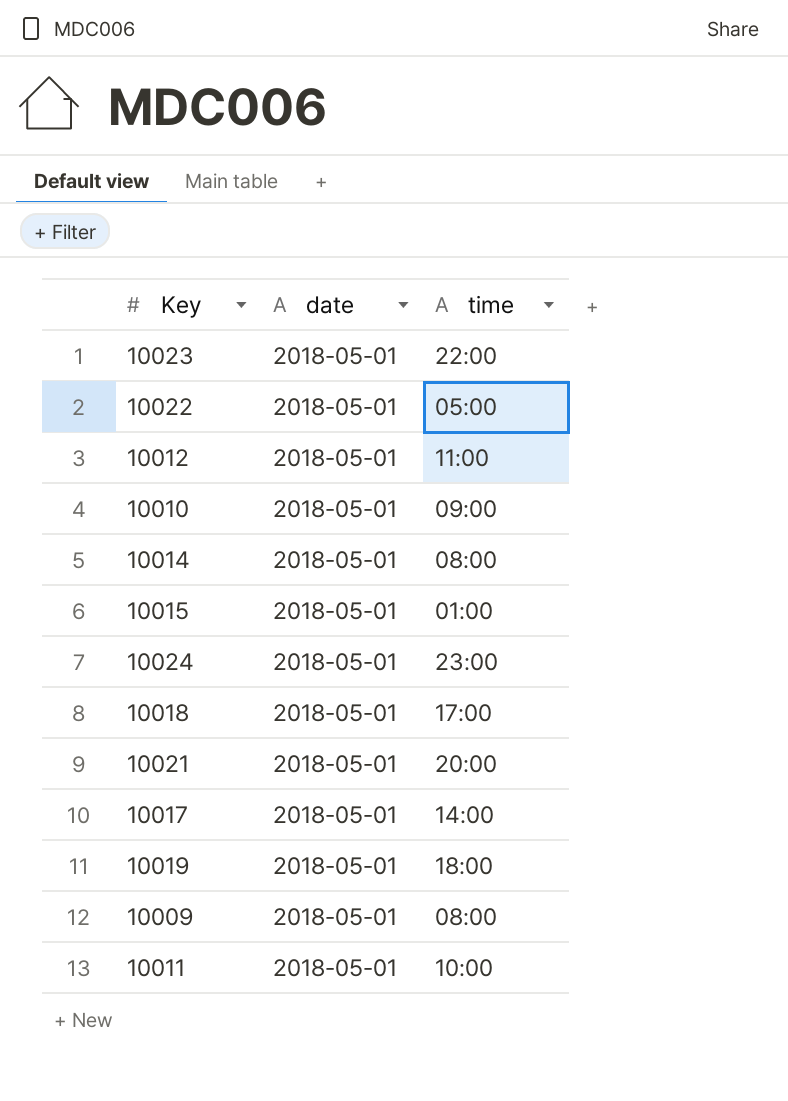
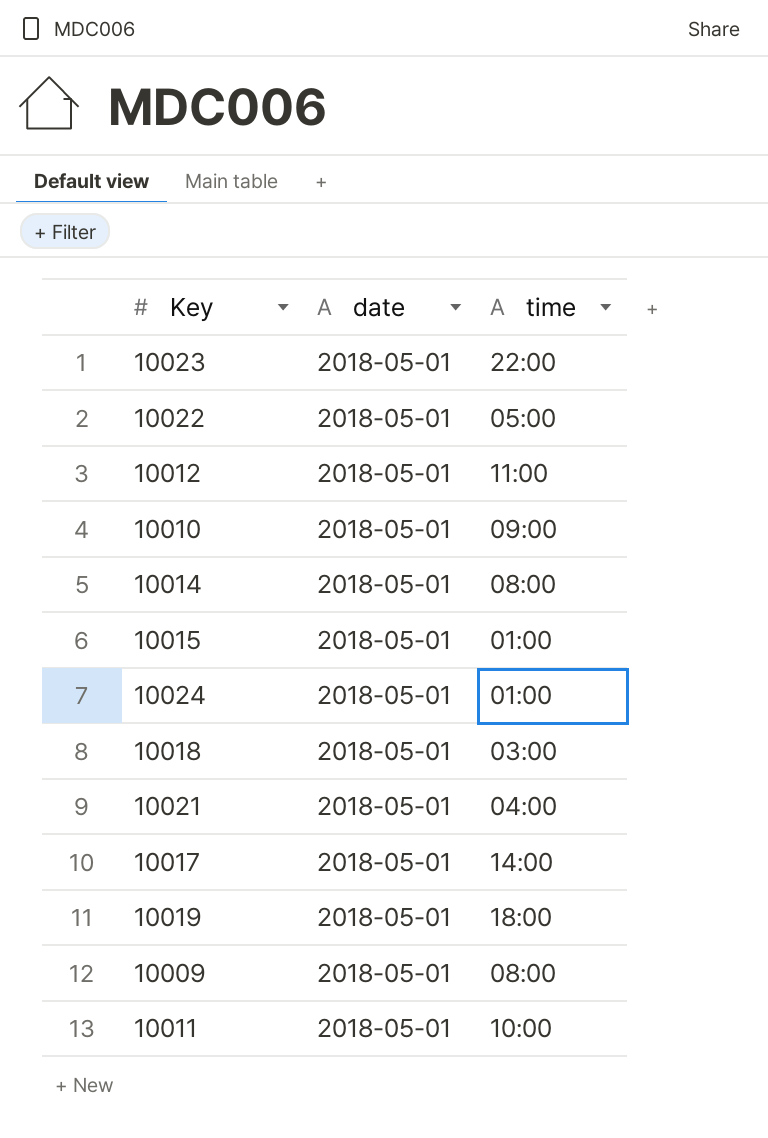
10024 | time: 23:00 -> 01:00
10018 | time: 17:00 -> 03:00
10021 | time: 20:00 -> 04:00

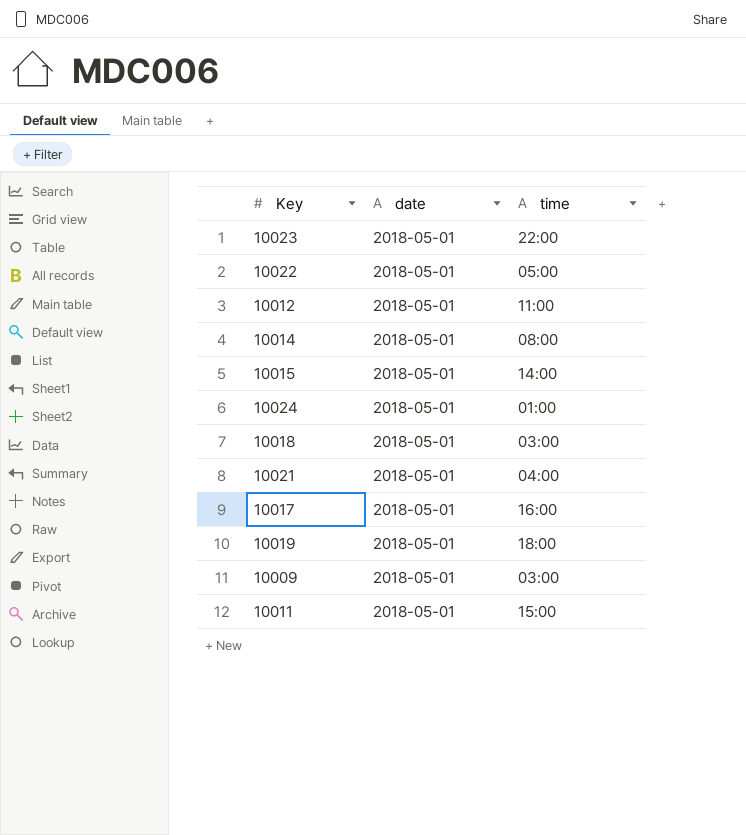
row 10010: 2018-05-01 | 09:00 -> none
10015 | time: 01:00 -> 14:00
10017 | time: 14:00 -> 16:00
10009 | time: 08:00 -> 03:00
10011 | time: 10:00 -> 15:00

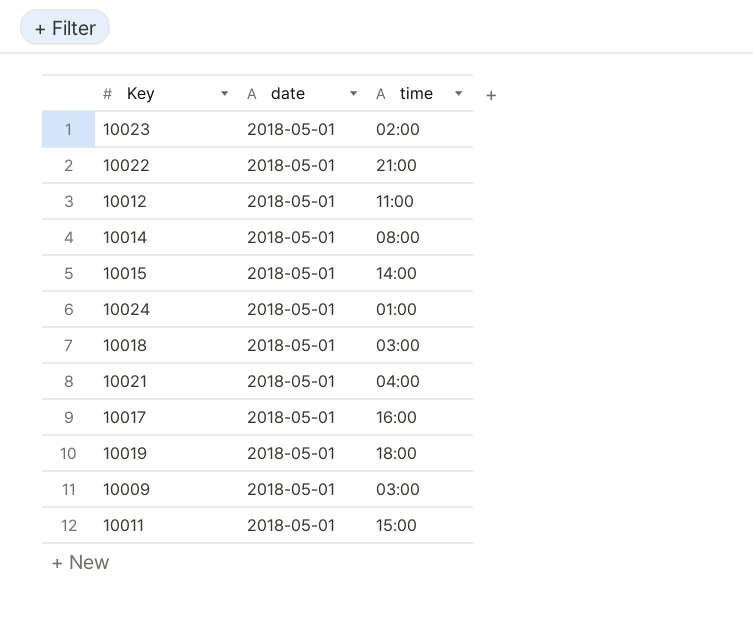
10023 | time: 22:00 -> 02:00
10022 | time: 05:00 -> 21:00

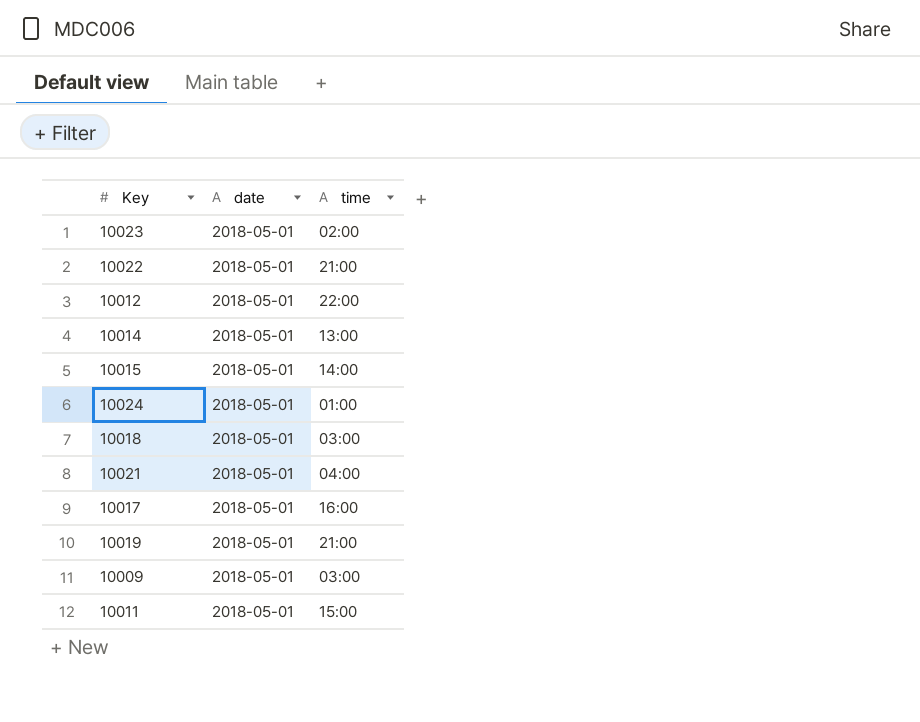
10012 | time: 11:00 -> 22:00
10014 | time: 08:00 -> 13:00
10019 | time: 18:00 -> 21:00

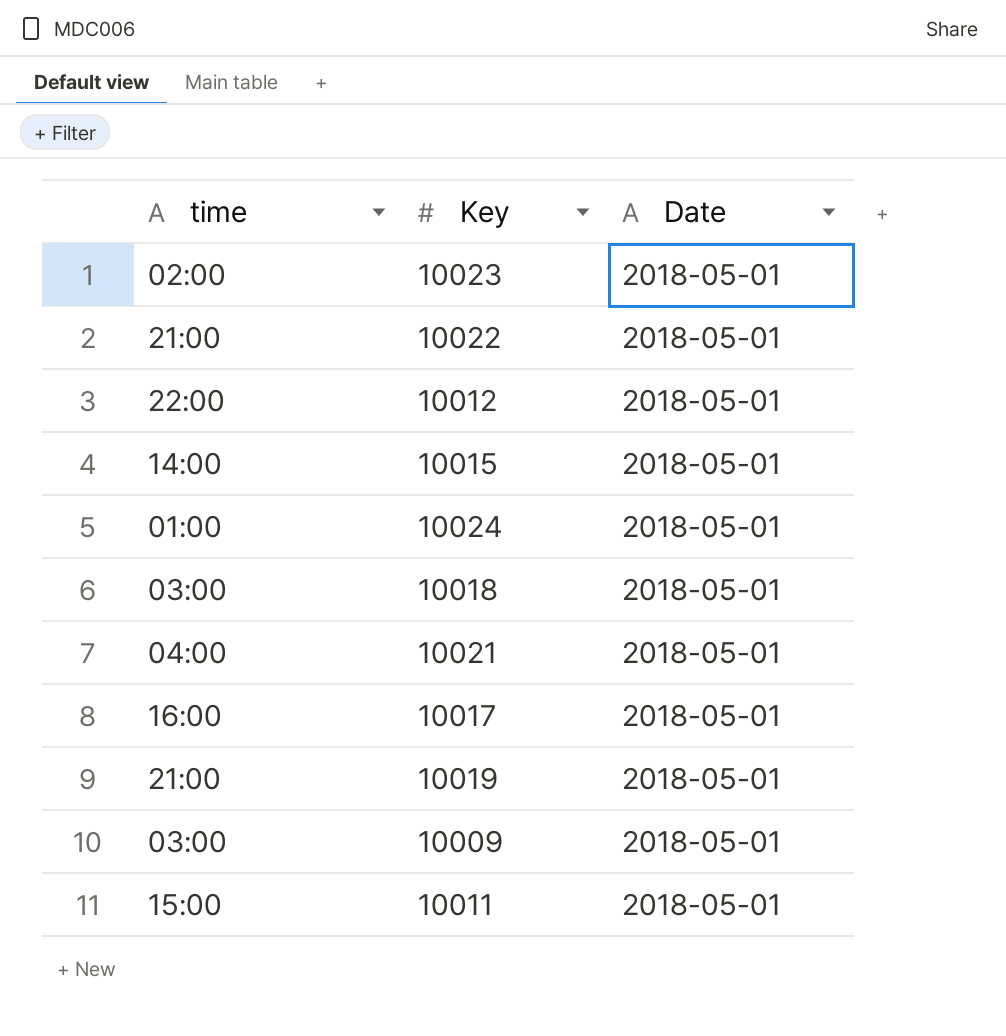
column time | position: 3 -> 1
column name: date -> Date
row 10014: 2018-05-01 | 13:00 -> none

